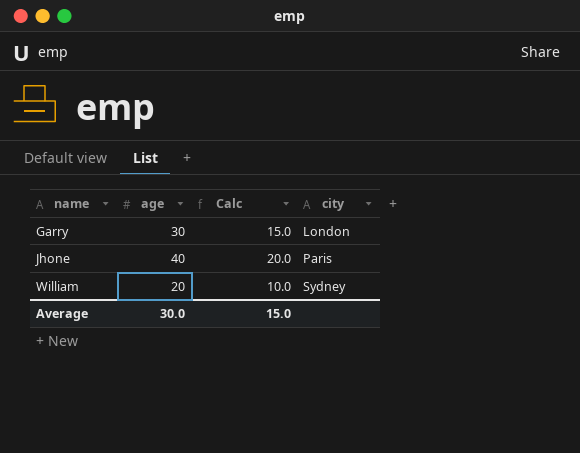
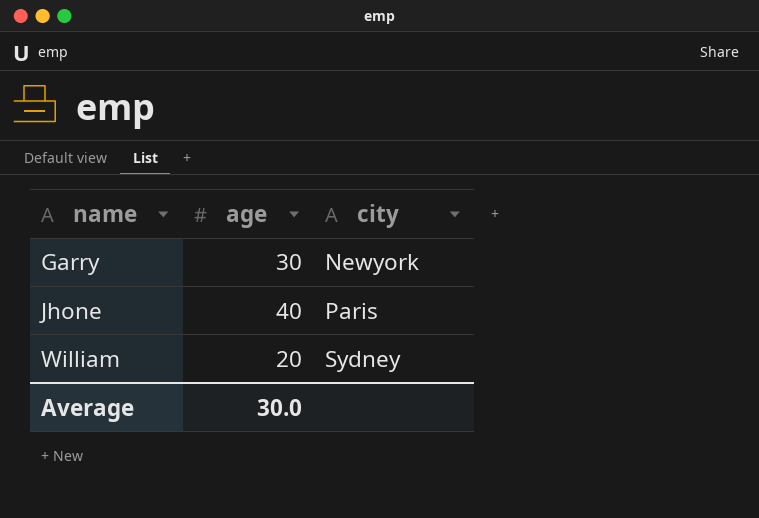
column Calc | formula: [age] * 0.5 -> none
Garry | city: London -> Newyork

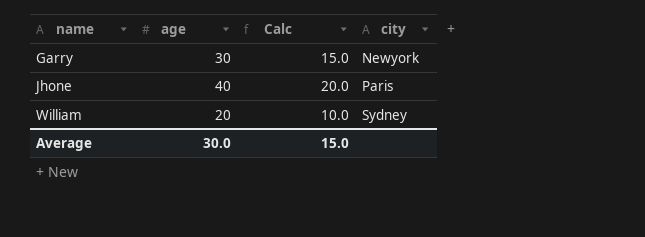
column Calc | formula: none -> [age] * 0.5

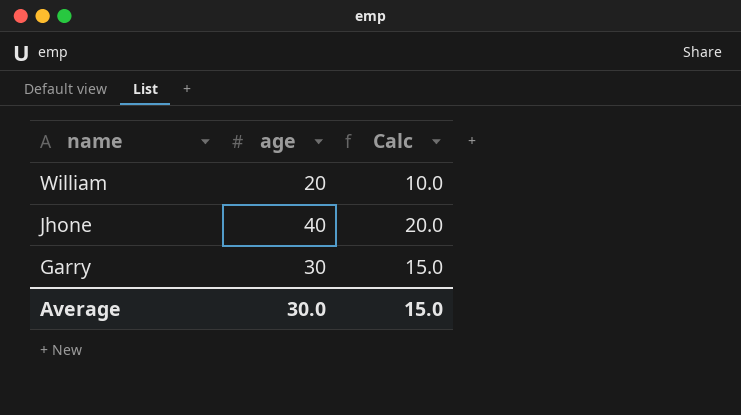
row order: name ascending -> name descending
column city | position: 4 -> none

